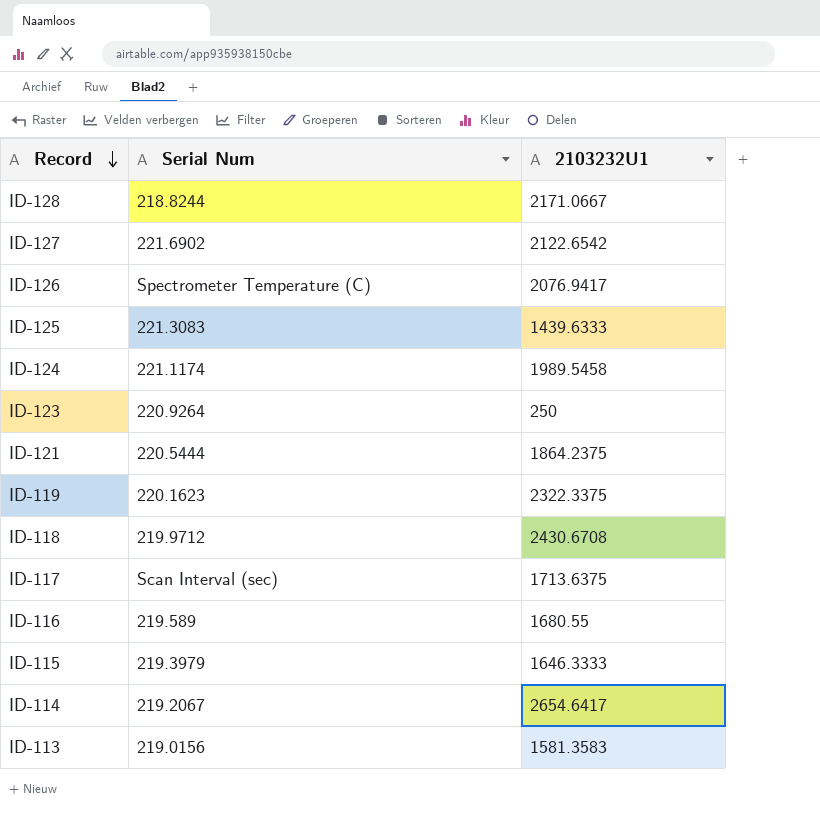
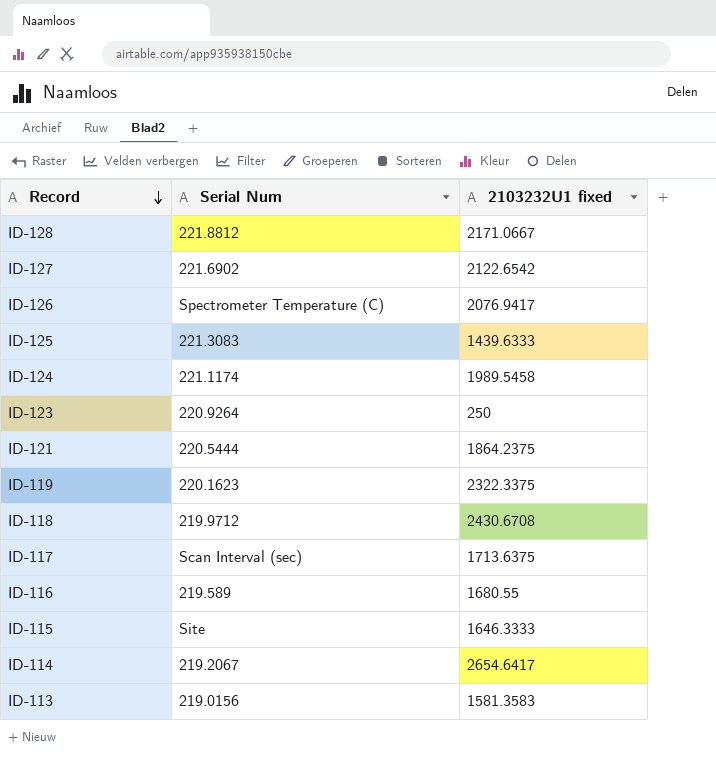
column name: 2103232U1 -> 2103232U1 fixed
ID-128 | Serial Num: 218.8244 -> 221.8812
ID-115 | Serial Num: 219.3979 -> Site

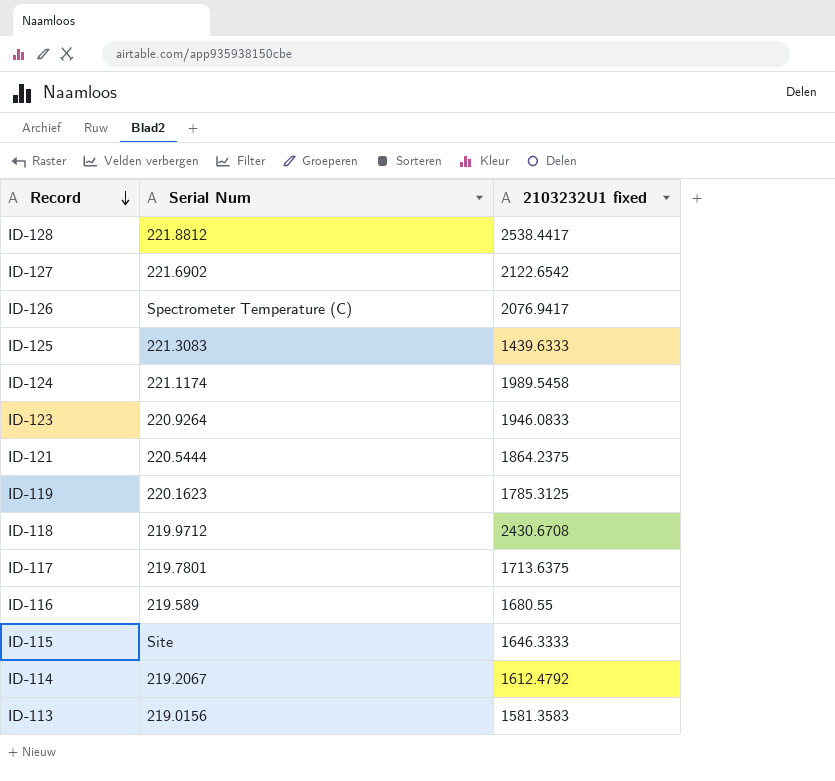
ID-128 | 2103232U1 fixed: 2171.0667 -> 2538.4417
ID-123 | 2103232U1 fixed: 250 -> 1946.0833
ID-119 | 2103232U1 fixed: 2322.3375 -> 1785.3125
ID-117 | Serial Num: Scan Interval (sec) -> 219.7801
ID-114 | 2103232U1 fixed: 2654.6417 -> 1612.4792

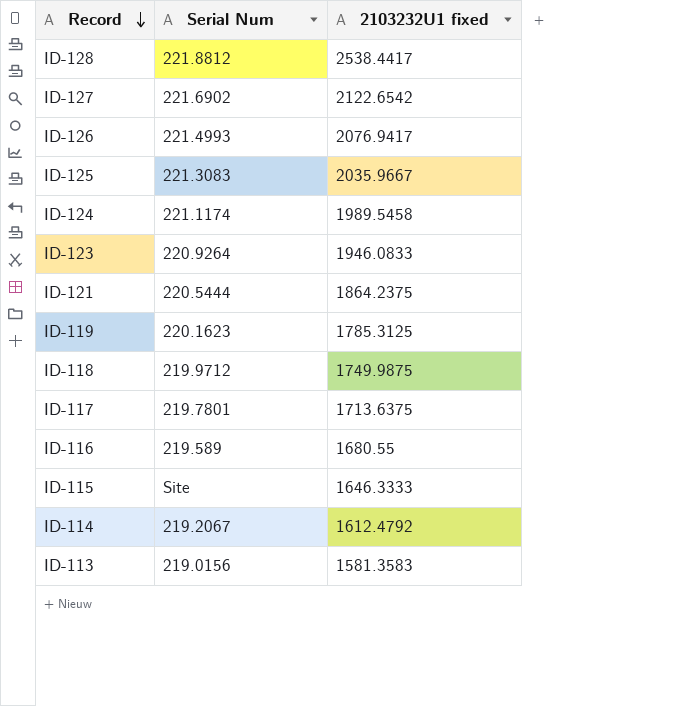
ID-126 | Serial Num: Spectrometer Temperature (C) -> 221.4993
ID-125 | 2103232U1 fixed: 1439.6333 -> 2035.9667
ID-118 | 2103232U1 fixed: 2430.6708 -> 1749.9875

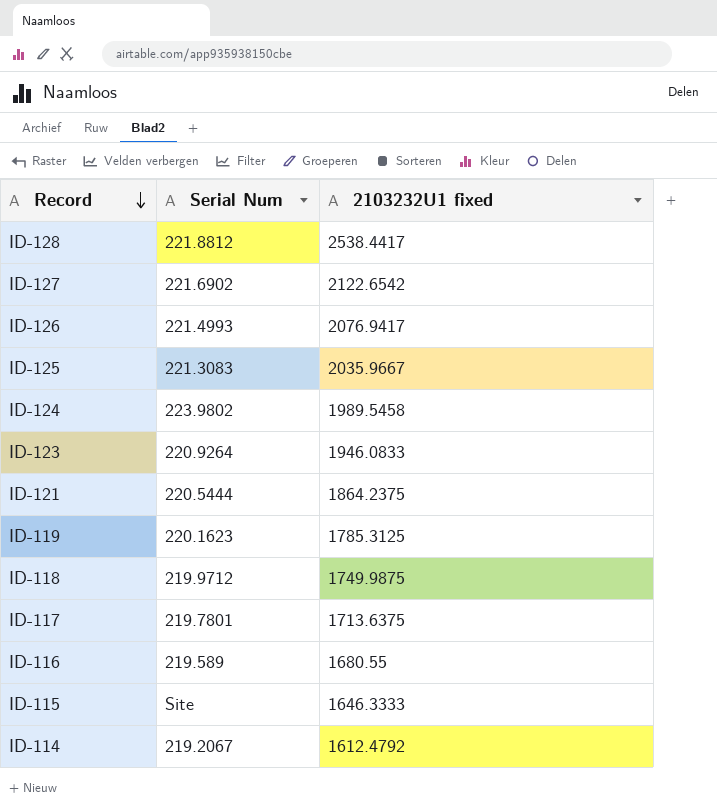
row ID-113: 219.0156 | 1581.3583 -> none
ID-124 | Serial Num: 221.1174 -> 223.9802

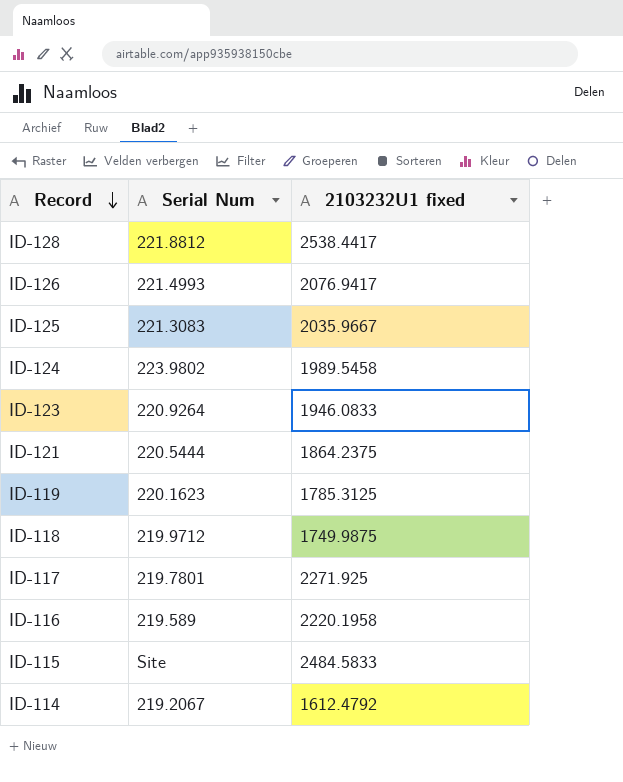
row ID-127: 221.6902 | 2122.6542 -> none
ID-117 | 2103232U1 fixed: 1713.6375 -> 2271.925
ID-116 | 2103232U1 fixed: 1680.55 -> 2220.1958
ID-115 | 2103232U1 fixed: 1646.3333 -> 2484.5833

